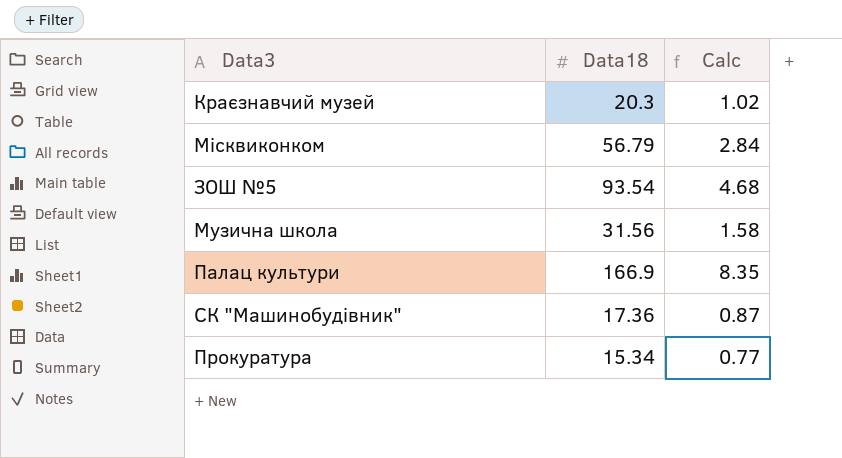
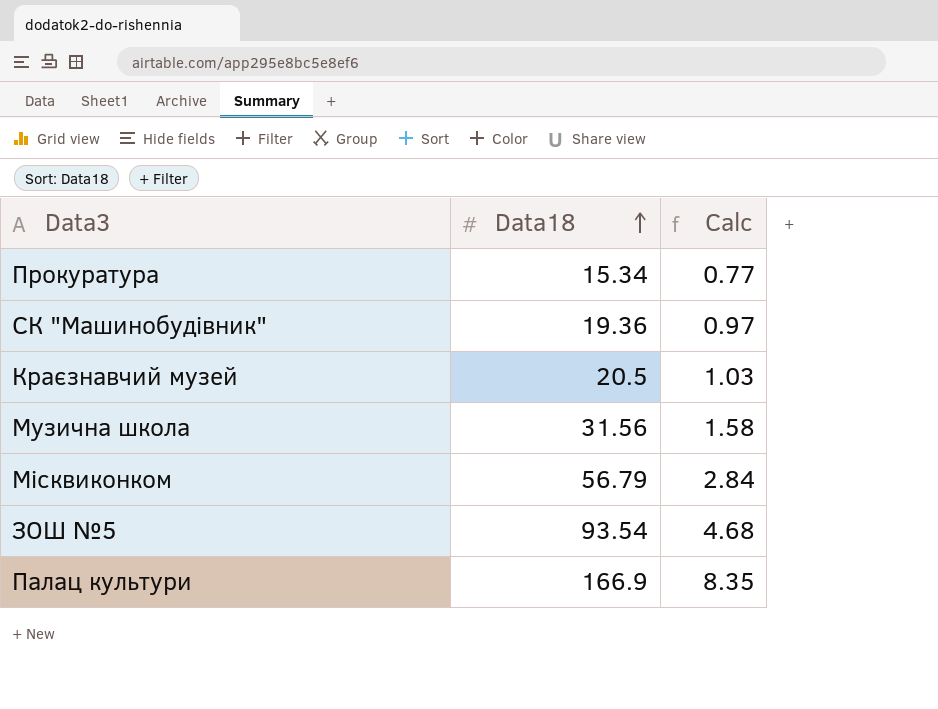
row order: none -> Data18 ascending
СК "Машинобудівник" | Data18: 17.36 -> 19.36
СК "Машинобудівник" | Calc: 0.87 -> 0.97
Краєзнавчий музей | Data18: 20.3 -> 20.5
Краєзнавчий музей | Calc: 1.02 -> 1.03

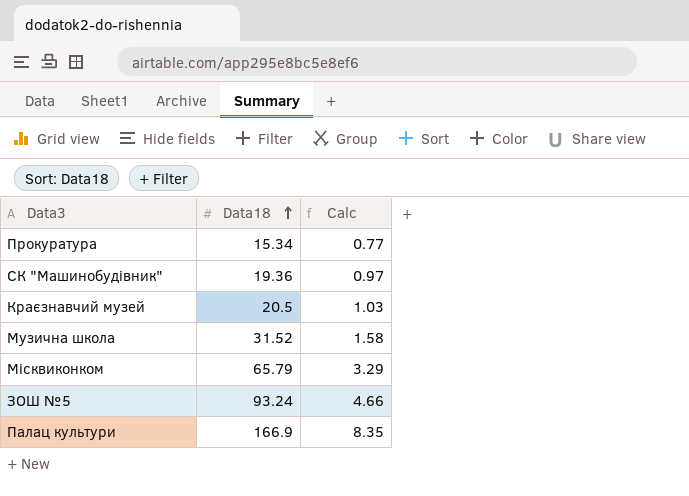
Музична школа | Data18: 31.56 -> 31.52
Місквиконком | Data18: 56.79 -> 65.79
Місквиконком | Calc: 2.84 -> 3.29
ЗОШ №5 | Data18: 93.54 -> 93.24
ЗОШ №5 | Calc: 4.68 -> 4.66

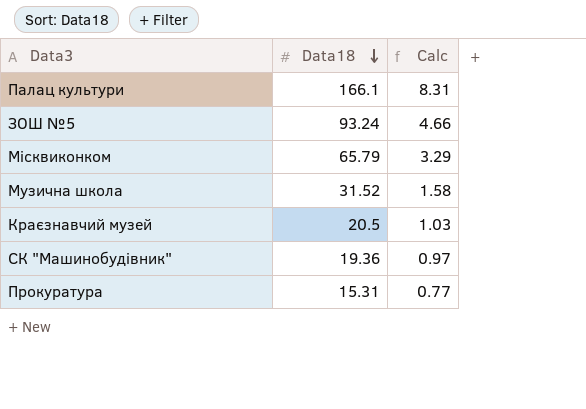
row order: Data18 ascending -> Data18 descending
Палац культури | Data18: 166.9 -> 166.1
Палац культури | Calc: 8.35 -> 8.31
Прокуратура | Data18: 15.34 -> 15.31

